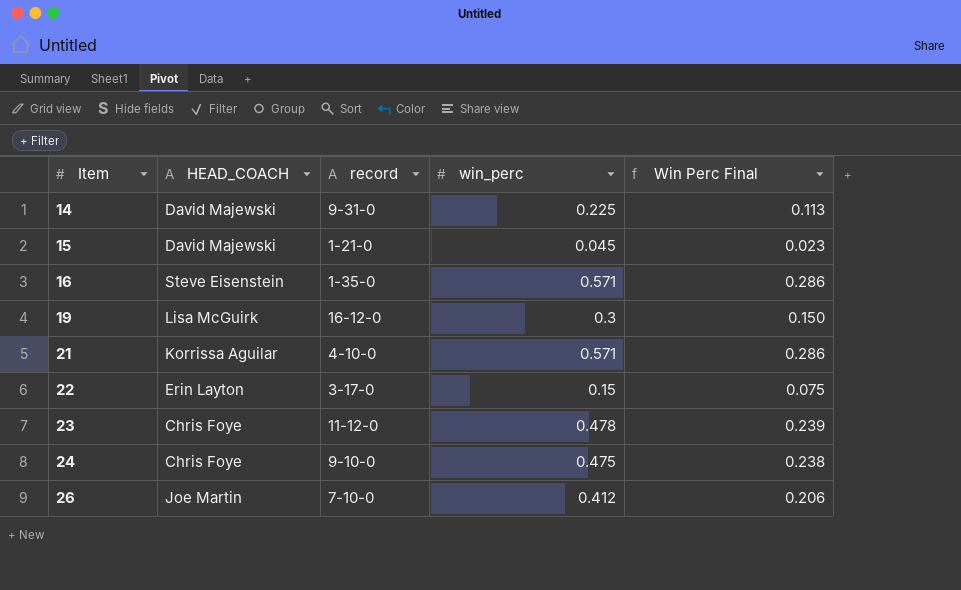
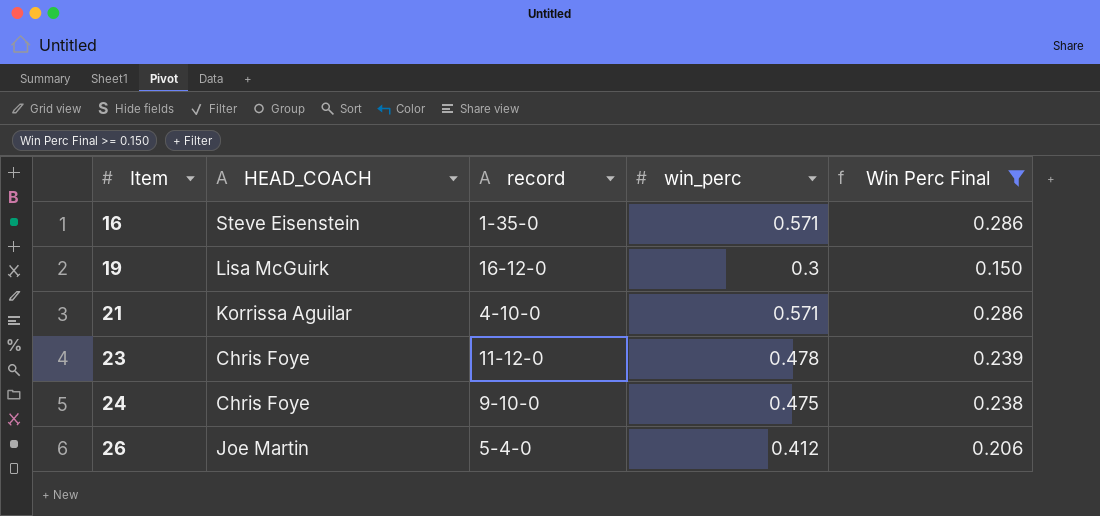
filter: none -> Win Perc Final >= 0.150
26 | record: 7-10-0 -> 5-4-0

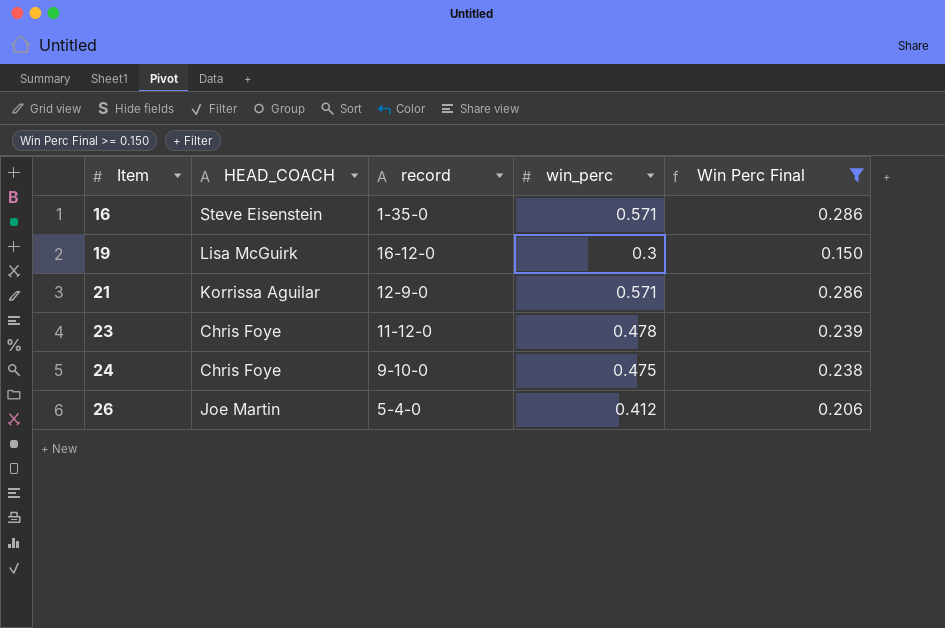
21 | record: 4-10-0 -> 12-9-0

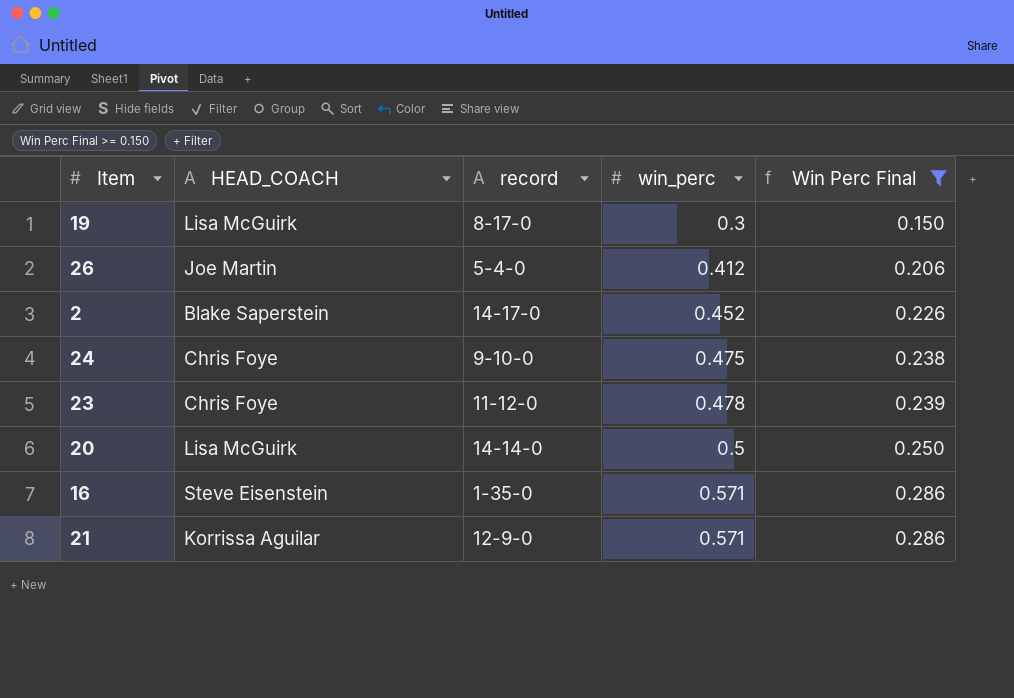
row order: Item ascending -> win_perc ascending
19 | record: 16-12-0 -> 8-17-0
row 2: none -> Blake Saperstein | 14-17-0 | 0.452 | 0.226
row 20: none -> Lisa McGuirk | 14-14-0 | 0.5 | 0.250

